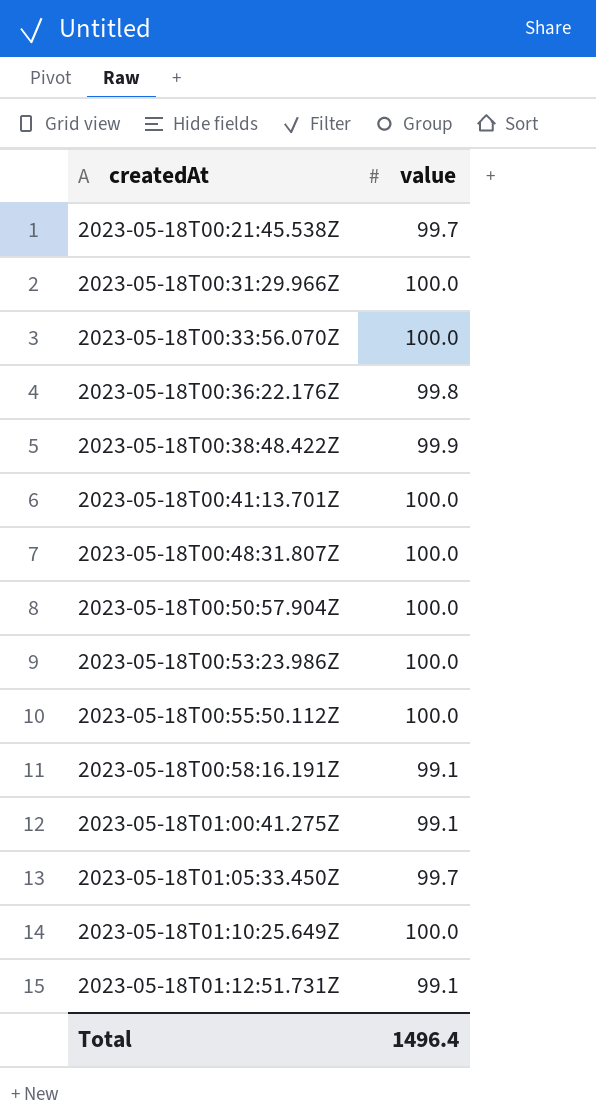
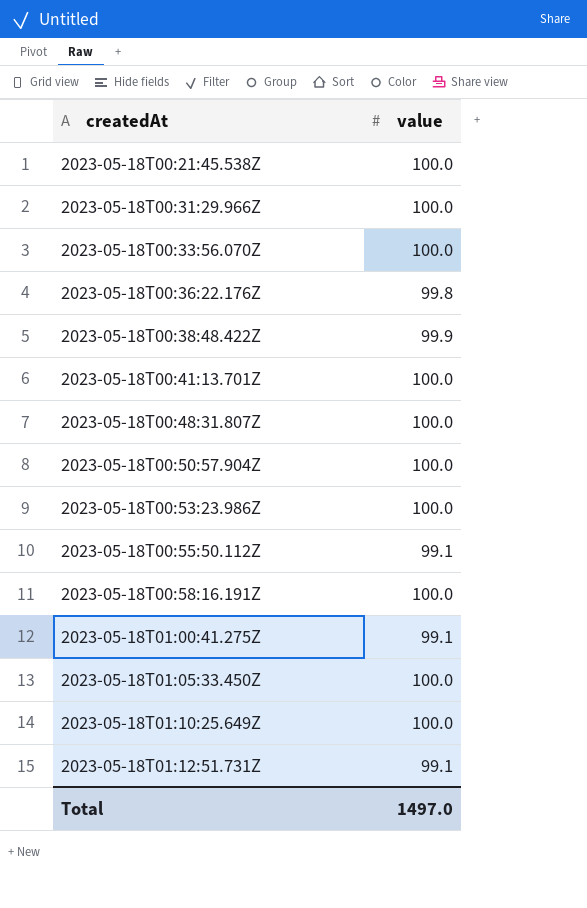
2023-05-18T00:21:45.538Z | value: 99.7 -> 100.0
2023-05-18T00:55:50.112Z | value: 100.0 -> 99.1
2023-05-18T00:58:16.191Z | value: 99.1 -> 100.0
2023-05-18T01:05:33.450Z | value: 99.7 -> 100.0
Total | value: 1496.4 -> 1497.0

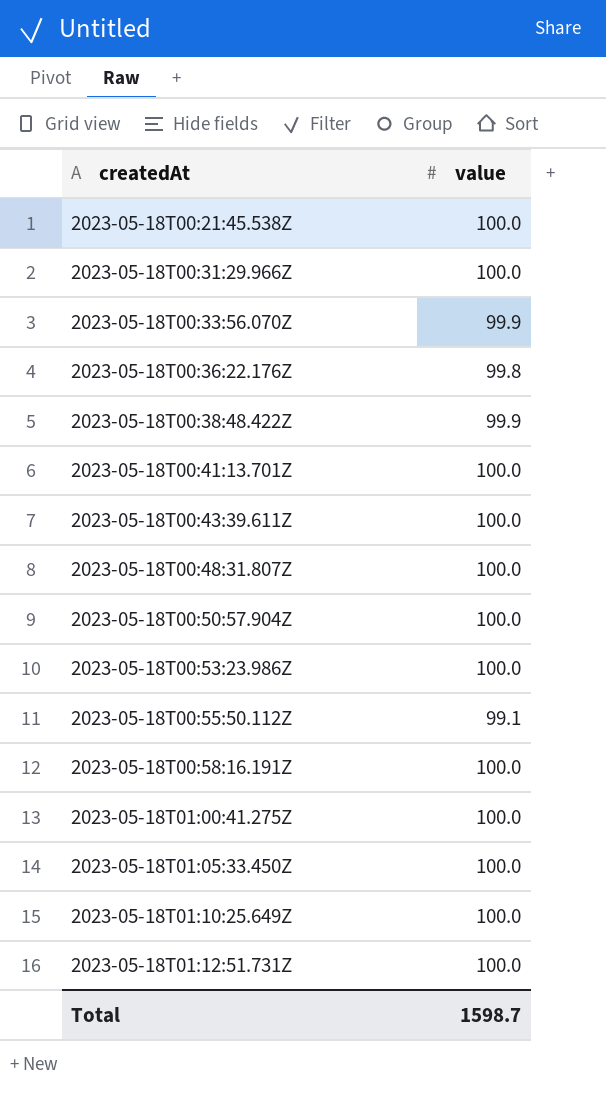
2023-05-18T00:33:56.070Z | value: 100.0 -> 99.9
row 2023-05-18T00:43:39.611Z: none -> 100.0
2023-05-18T01:00:41.275Z | value: 99.1 -> 100.0
2023-05-18T01:12:51.731Z | value: 99.1 -> 100.0
Total | value: 1497.0 -> 1598.7

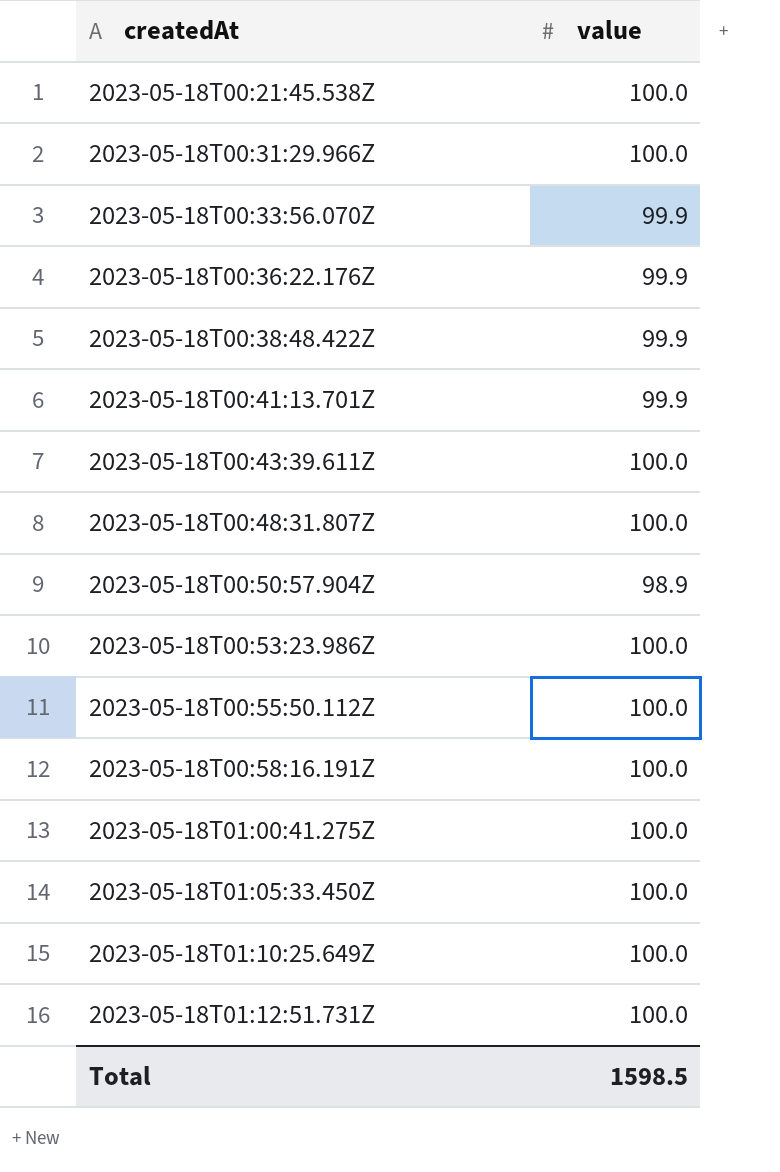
2023-05-18T00:36:22.176Z | value: 99.8 -> 99.9
2023-05-18T00:41:13.701Z | value: 100.0 -> 99.9
2023-05-18T00:50:57.904Z | value: 100.0 -> 98.9
2023-05-18T00:55:50.112Z | value: 99.1 -> 100.0
Total | value: 1598.7 -> 1598.5

